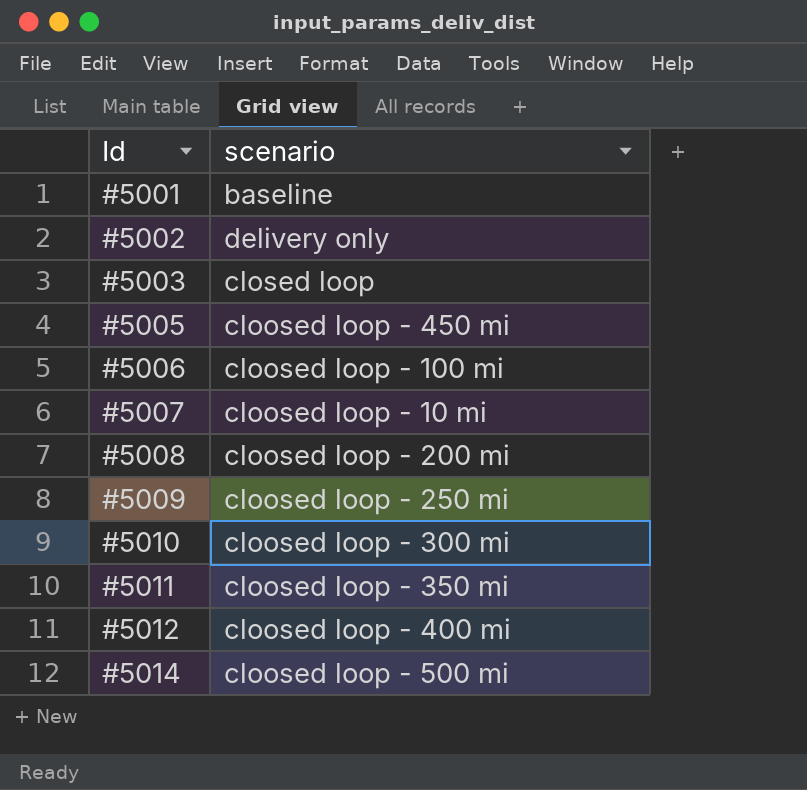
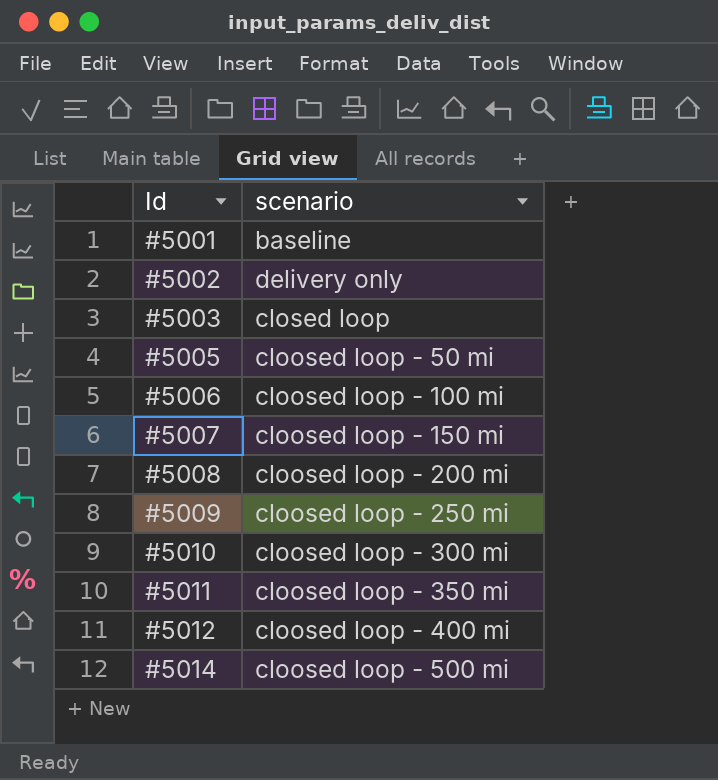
#5005 | scenario: cloosed loop - 450 mi -> cloosed loop - 50 mi
#5007 | scenario: cloosed loop - 10 mi -> cloosed loop - 150 mi

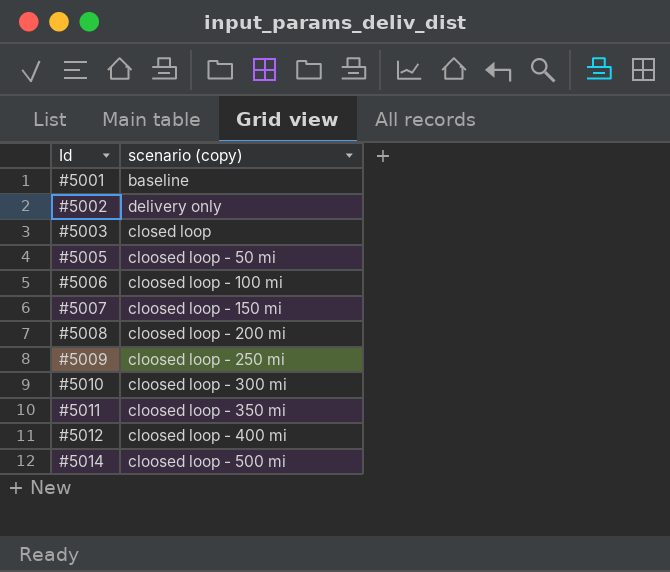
column name: scenario -> scenario (copy)

